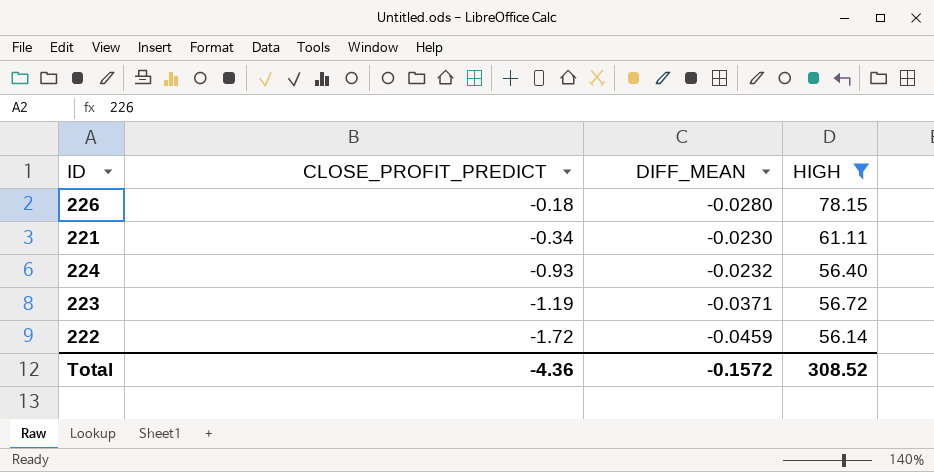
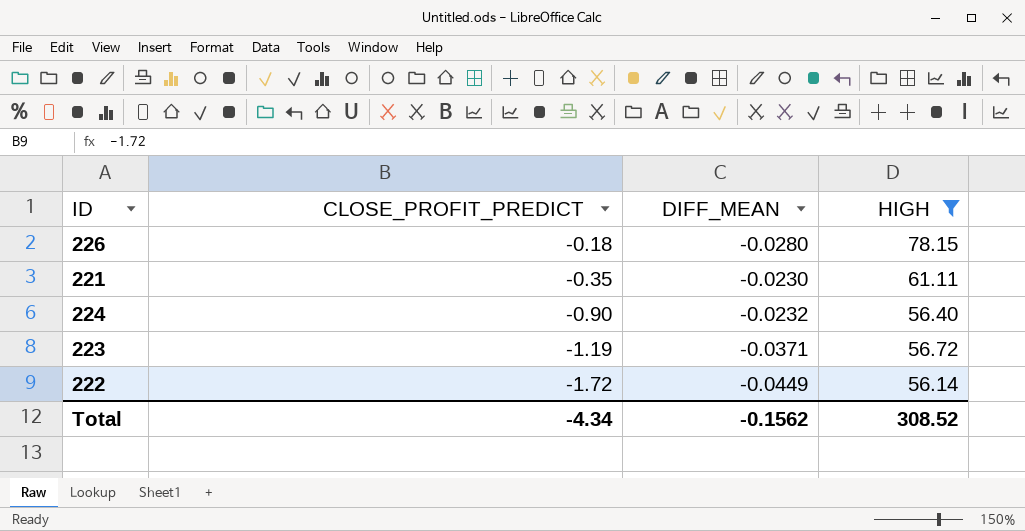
221 | CLOSE_PROFIT_PREDICT: -0.34 -> -0.35
224 | CLOSE_PROFIT_PREDICT: -0.93 -> -0.90
222 | DIFF_MEAN: -0.0459 -> -0.0449
Total | CLOSE_PROFIT_PREDICT: -4.36 -> -4.34
Total | DIFF_MEAN: -0.1572 -> -0.1562

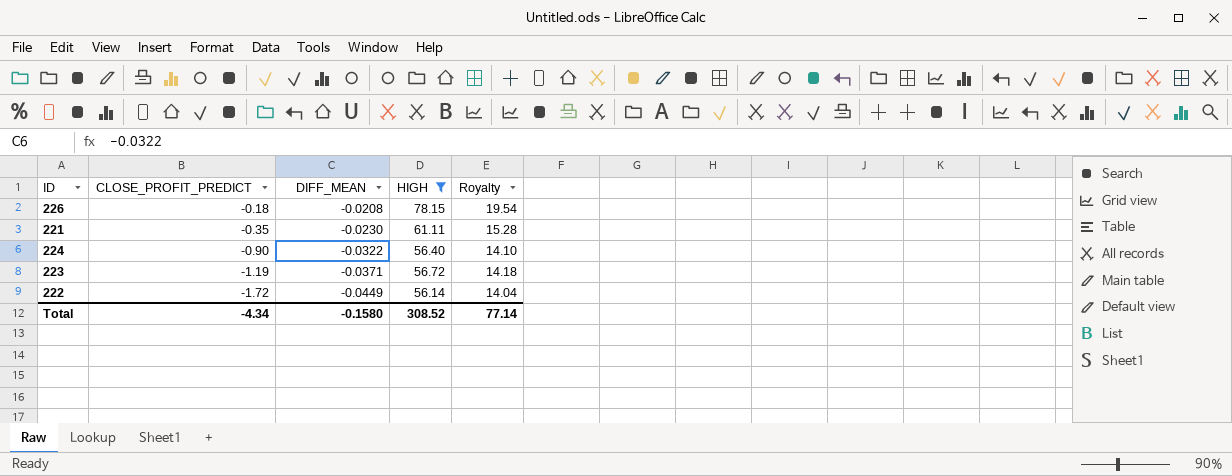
column Royalty | formula: none -> [HIGH] * 0.25
226 | DIFF_MEAN: -0.0280 -> -0.0208
224 | DIFF_MEAN: -0.0232 -> -0.0322
Total | DIFF_MEAN: -0.1562 -> -0.1580

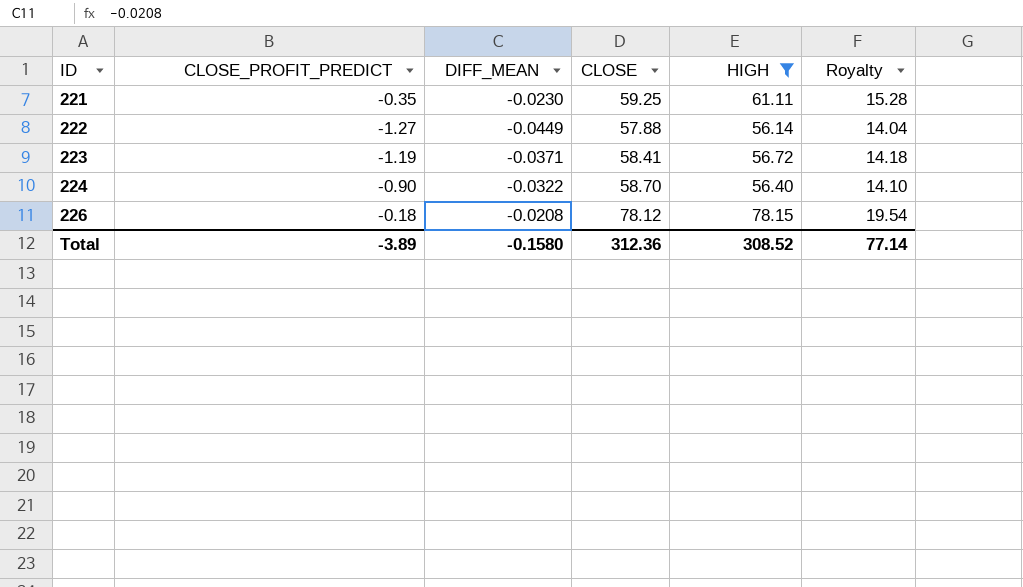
row order: CLOSE_PROFIT_PREDICT descending -> ID ascending
column CLOSE | position: none -> 4
222 | CLOSE_PROFIT_PREDICT: -1.72 -> -1.27
Total | CLOSE_PROFIT_PREDICT: -4.34 -> -3.89

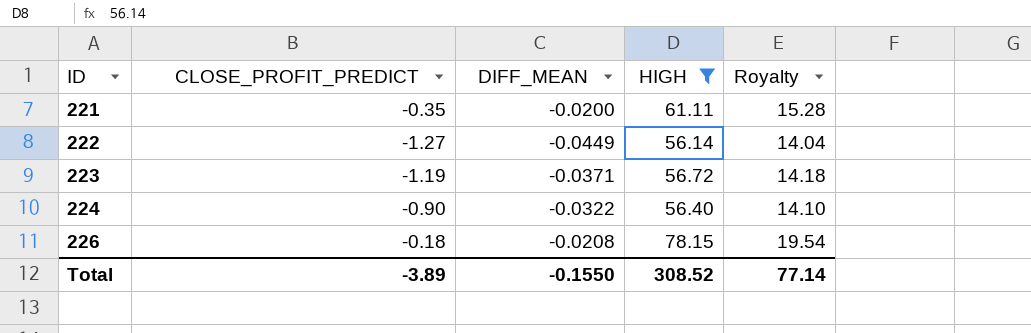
column CLOSE | position: 4 -> none
221 | DIFF_MEAN: -0.0230 -> -0.0200
Total | DIFF_MEAN: -0.1580 -> -0.1550

